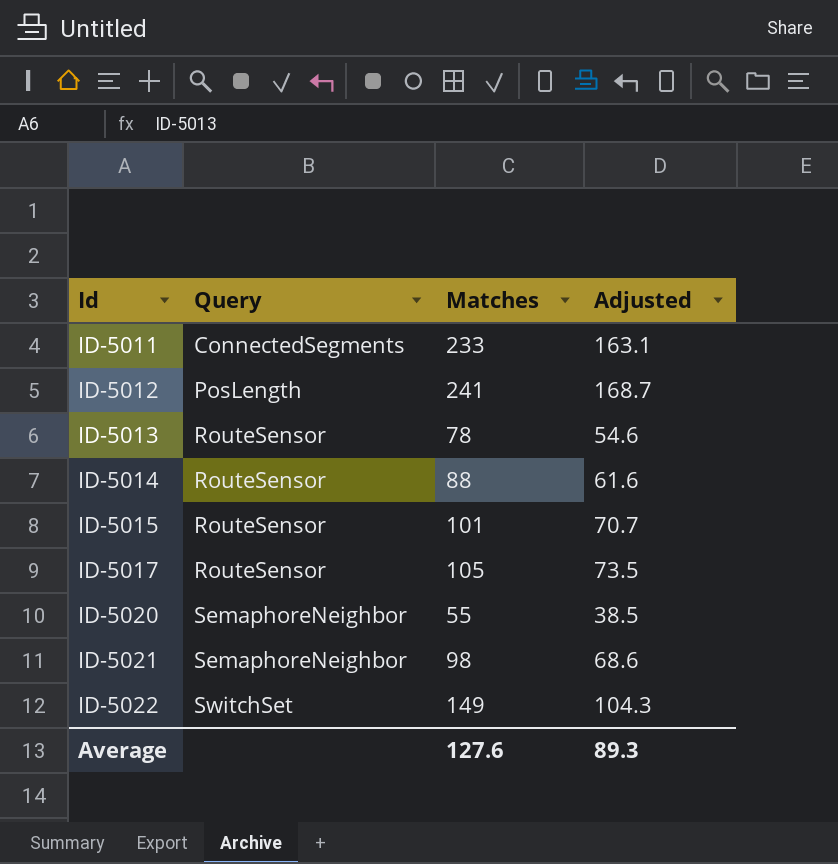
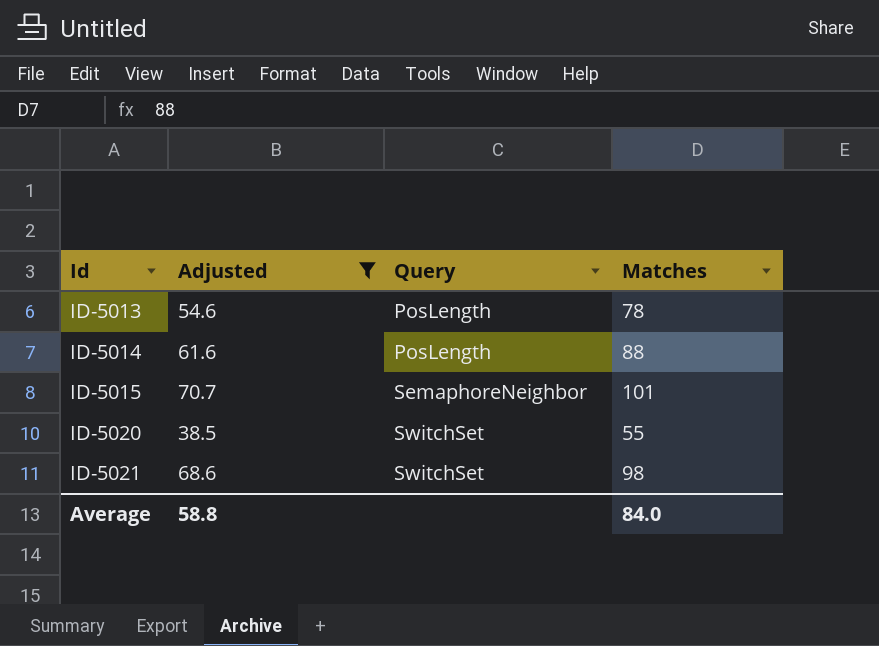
filter: none -> Adjusted <= 70.7
column Adjusted | position: 4 -> 2
ID-5013 | Query: RouteSensor -> PosLength
ID-5014 | Query: RouteSensor -> PosLength
ID-5015 | Query: RouteSensor -> SemaphoreNeighbor
ID-5020 | Query: SemaphoreNeighbor -> SwitchSet
ID-5021 | Query: SemaphoreNeighbor -> SwitchSet
Average | Adjusted: 89.3 -> 58.8
Average | Matches: 127.6 -> 84.0

